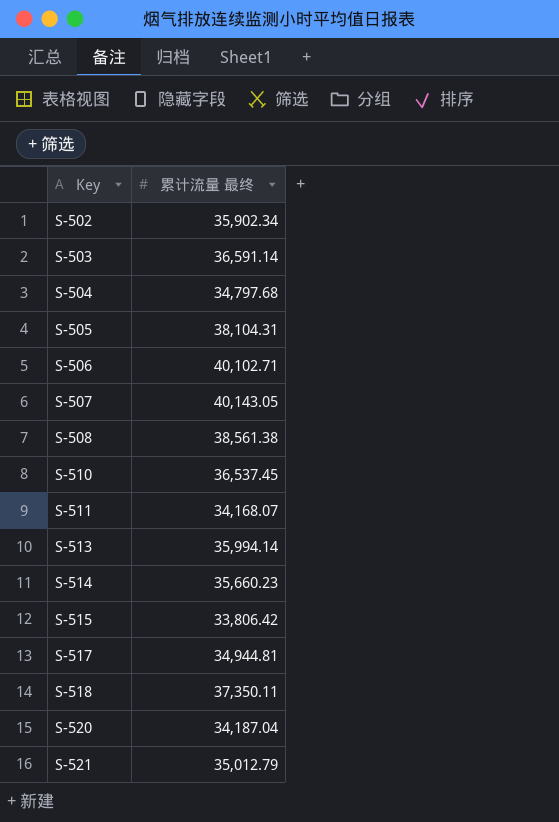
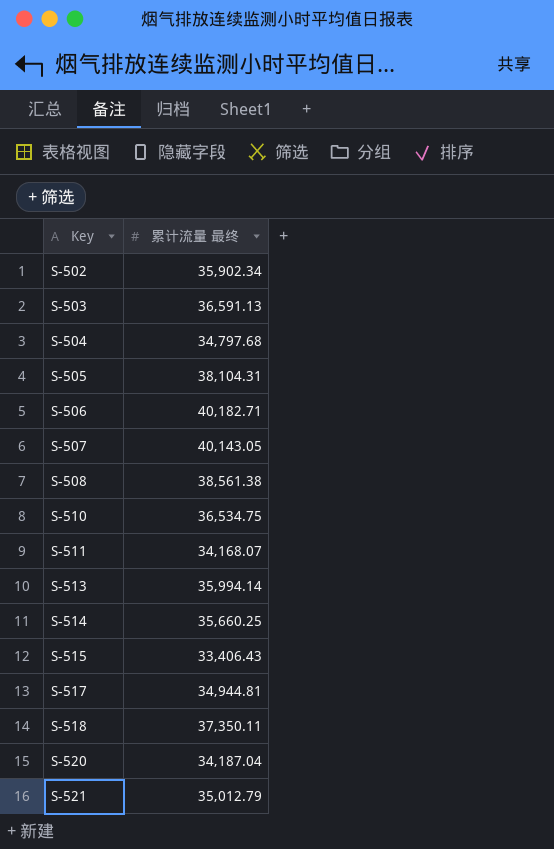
S-503 | 累计流量 最终: 36,591.14 -> 36,591.13
S-506 | 累计流量 最终: 40,102.71 -> 40,182.71
S-510 | 累计流量 最终: 36,537.45 -> 36,534.75
S-514 | 累计流量 最终: 35,660.23 -> 35,660.25
S-515 | 累计流量 最终: 33,806.42 -> 33,406.43

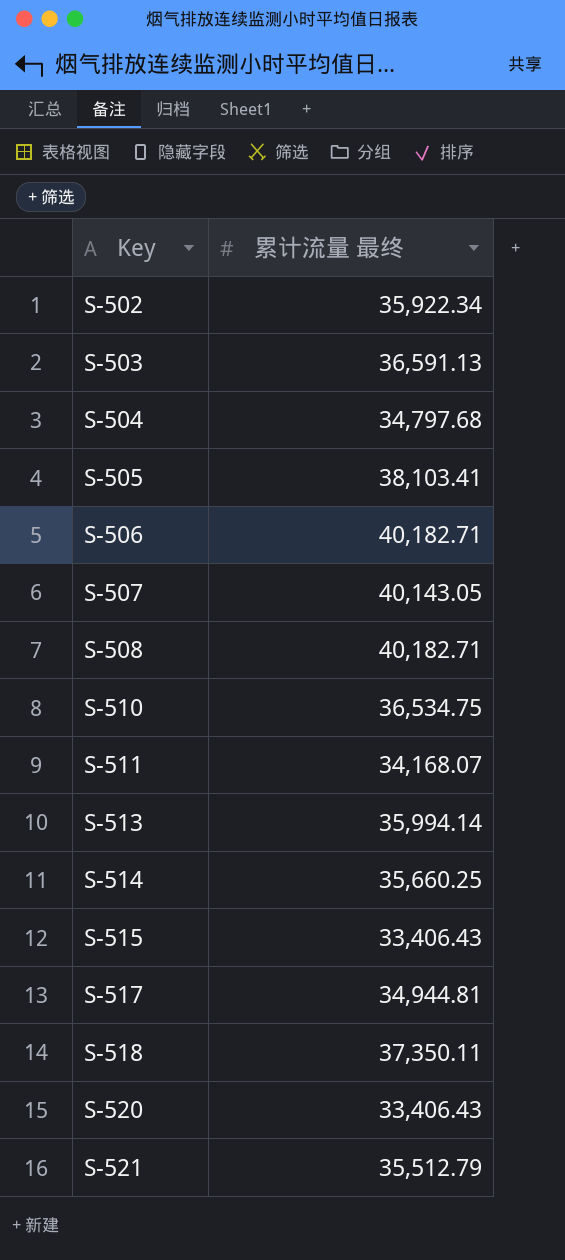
S-502 | 累计流量 最终: 35,902.34 -> 35,922.34
S-505 | 累计流量 最终: 38,104.31 -> 38,103.41
S-508 | 累计流量 最终: 38,561.38 -> 40,182.71
S-520 | 累计流量 最终: 34,187.04 -> 33,406.43
S-521 | 累计流量 最终: 35,012.79 -> 35,512.79

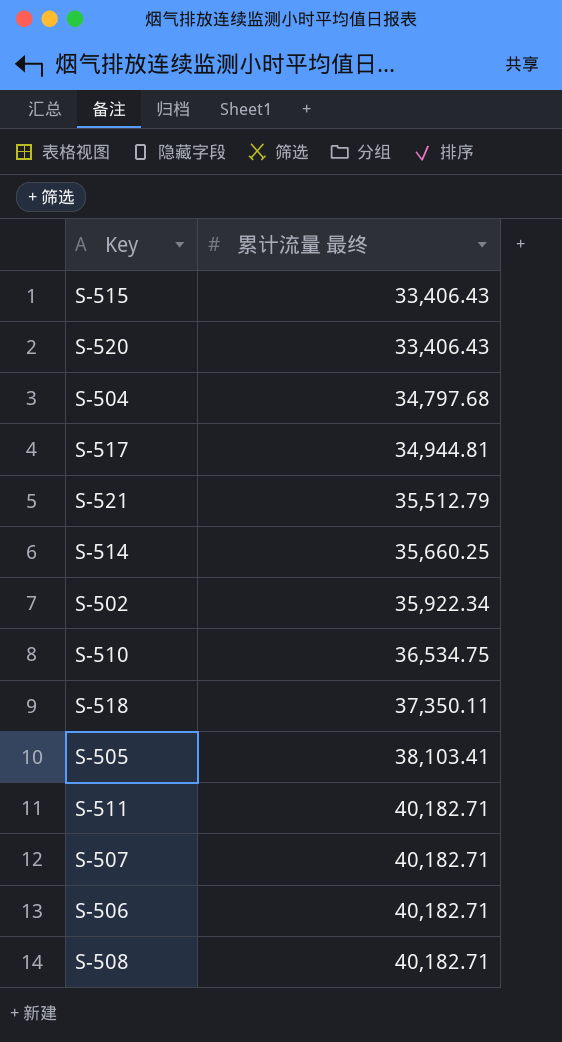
row order: Key ascending -> 累计流量 最终 ascending
row S-503: 36,591.13 -> none
row S-513: 35,994.14 -> none
S-511 | 累计流量 最终: 34,168.07 -> 40,182.71
S-507 | 累计流量 最终: 40,143.05 -> 40,182.71

